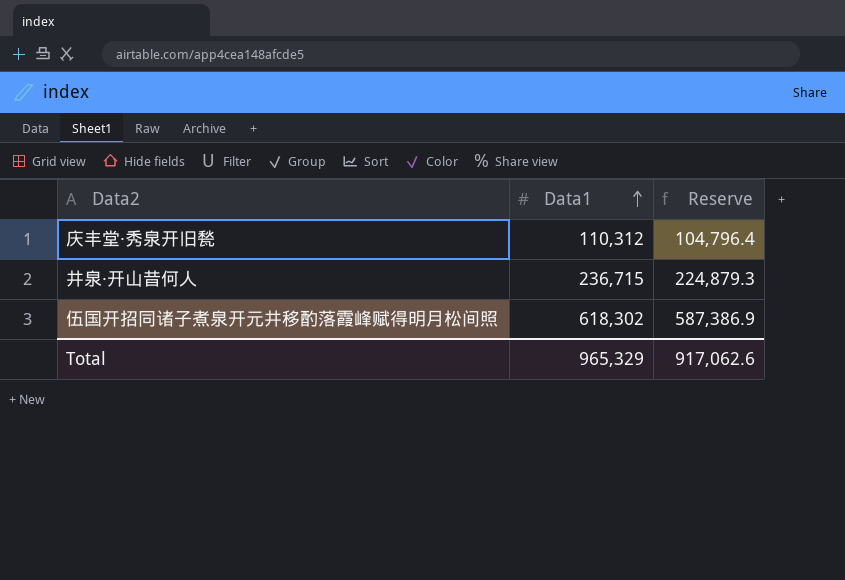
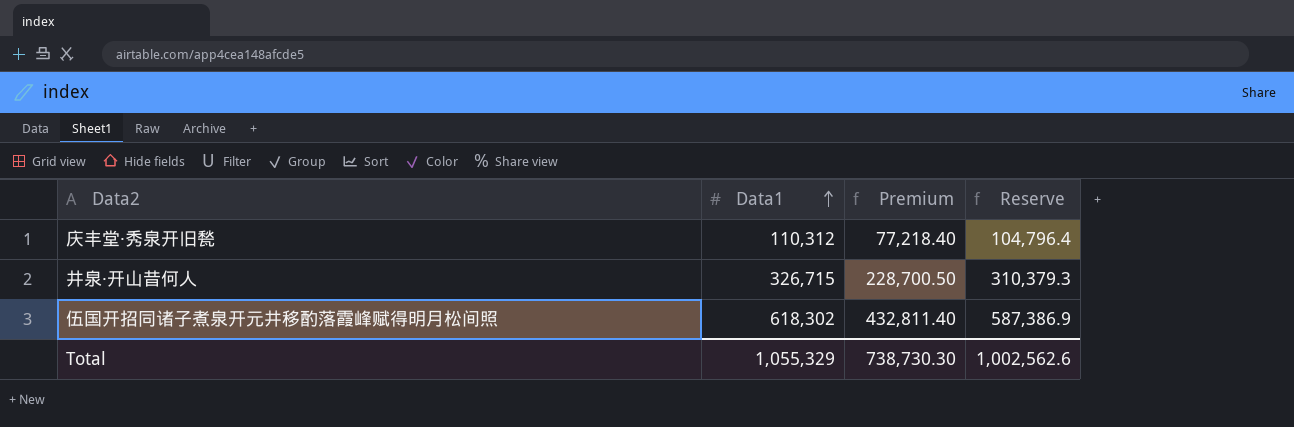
column Premium | formula: none -> [Data1] * 0.7
井泉·开山昔何人 | Data1: 236,715 -> 326,715
井泉·开山昔何人 | Reserve: 224,879.3 -> 310,379.3
Total | Data1: 965,329 -> 1,055,329
Total | Reserve: 917,062.6 -> 1,002,562.6

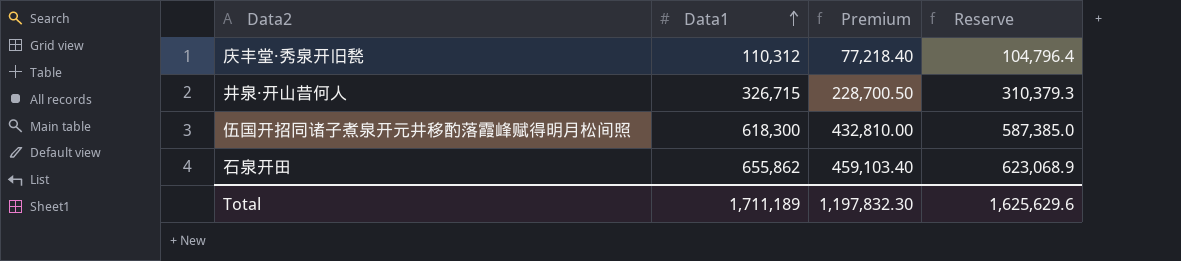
伍国开招同诸子煮泉开元井移酌落霞峰赋得明月松间照 | Data1: 618,302 -> 618,300
伍国开招同诸子煮泉开元井移酌落霞峰赋得明月松间照 | Premium: 432,811.40 -> 432,810.00
伍国开招同诸子煮泉开元井移酌落霞峰赋得明月松间照 | Reserve: 587,386.9 -> 587,385.0
row 石泉开田: none -> 655,862 | 459,103.40 | 623,068.9
Total | Data1: 1,055,329 -> 1,711,189
Total | Premium: 738,730.30 -> 1,197,832.30
Total | Reserve: 1,002,562.6 -> 1,625,629.6

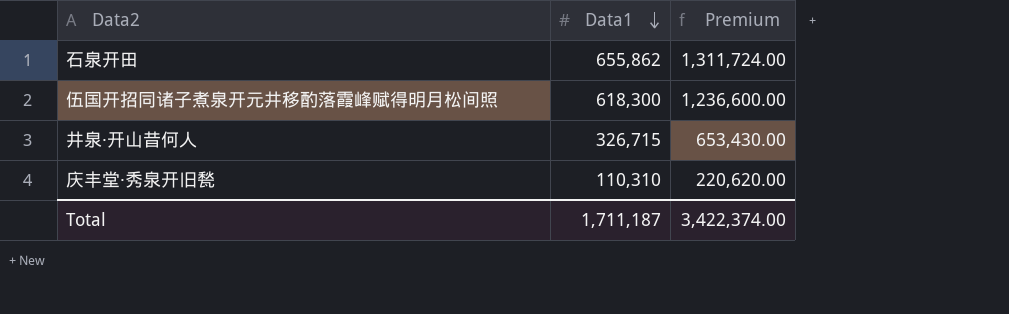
row order: Data1 ascending -> Data1 descending
column Reserve | formula: [Data1] * 0.95 -> none
column Premium | formula: [Data1] * 0.7 -> [Data1] * 2
庆丰堂·秀泉开旧甃 | Data1: 110,312 -> 110,310
Total | Data1: 1,711,189 -> 1,711,187
Total | Premium: 1,197,832.30 -> 3,422,374.00

